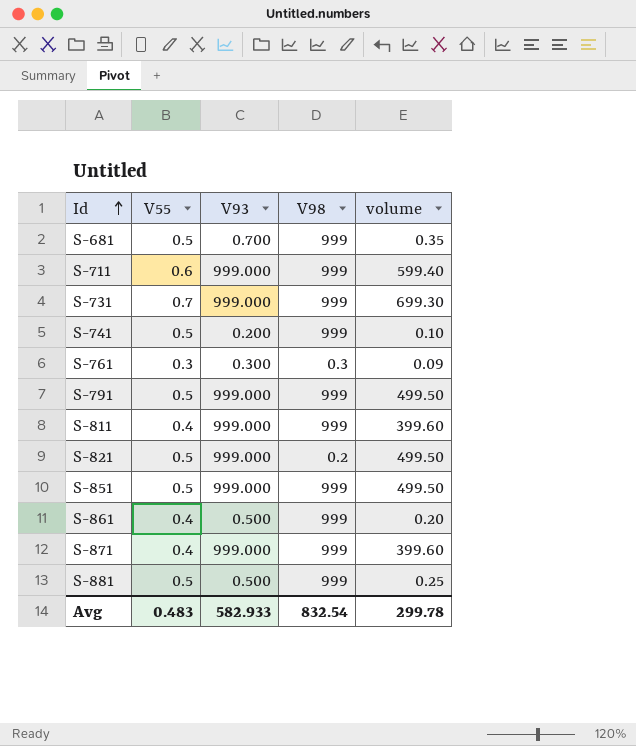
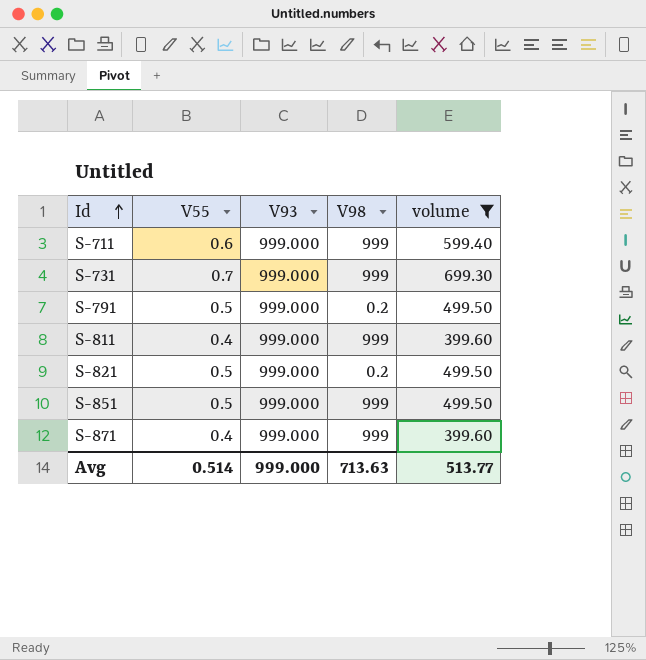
filter: none -> volume >= 399.60
S-791 | V98: 999 -> 0.2
Avg | V55: 0.483 -> 0.514
Avg | V93: 582.933 -> 999.000
Avg | V98: 832.54 -> 713.63
Avg | volume: 299.78 -> 513.77

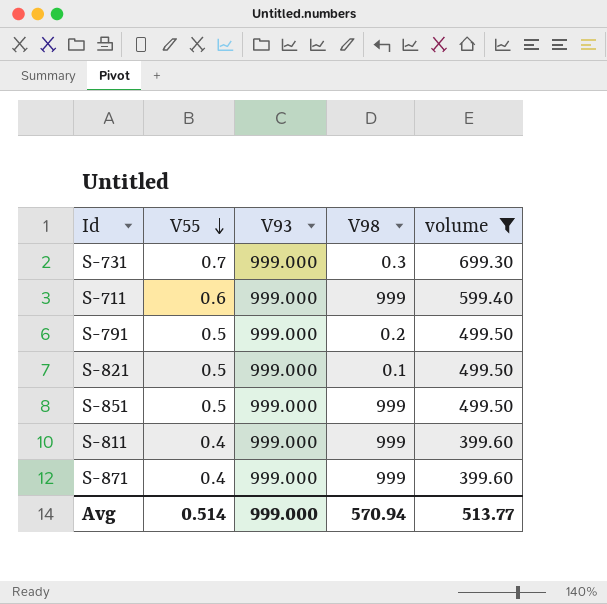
row order: Id ascending -> V55 descending
S-731 | V98: 999 -> 0.3
S-821 | V98: 0.2 -> 0.1
Avg | V98: 713.63 -> 570.94

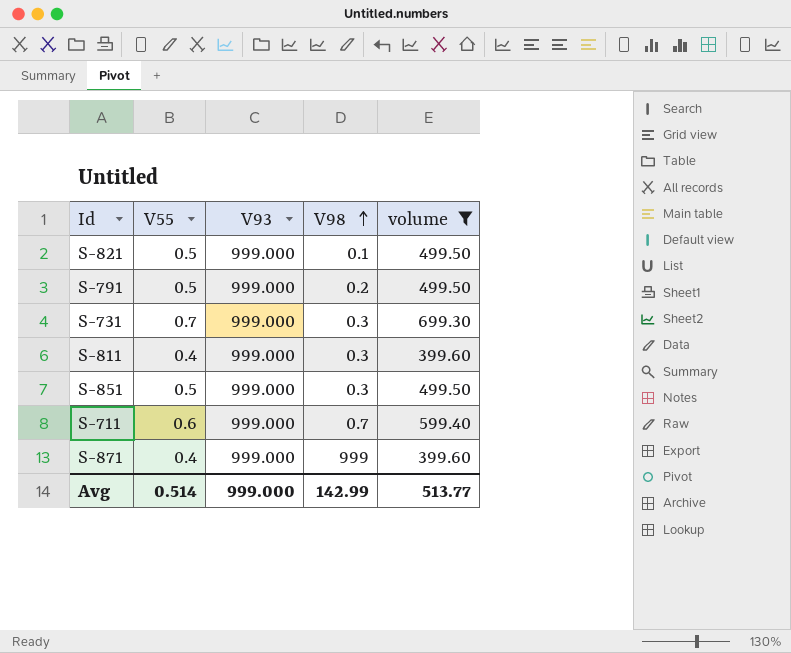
row order: V55 descending -> V98 ascending
S-811 | V98: 999 -> 0.3
S-851 | V98: 999 -> 0.3
S-711 | V98: 999 -> 0.7
Avg | V98: 570.94 -> 142.99

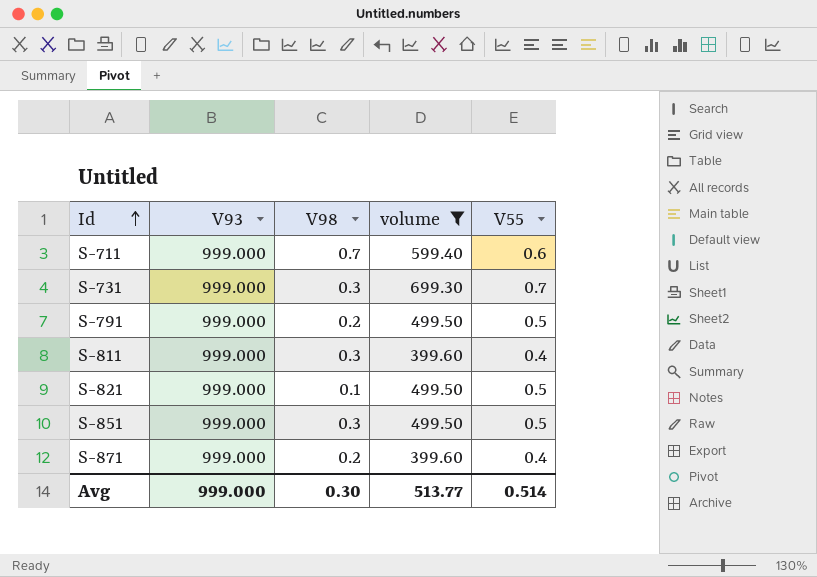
row order: V98 ascending -> Id ascending
column V55 | position: 2 -> 5
S-871 | V98: 999 -> 0.2
Avg | V98: 142.99 -> 0.30

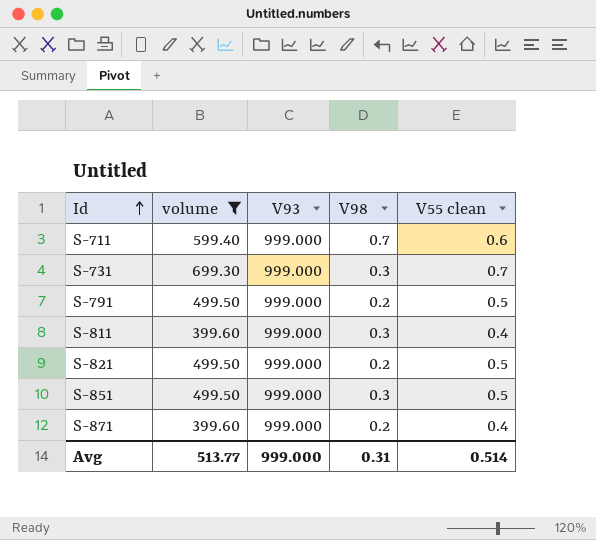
column volume | position: 4 -> 2
column name: V55 -> V55 clean
S-821 | V98: 0.1 -> 0.2
Avg | V98: 0.30 -> 0.31

